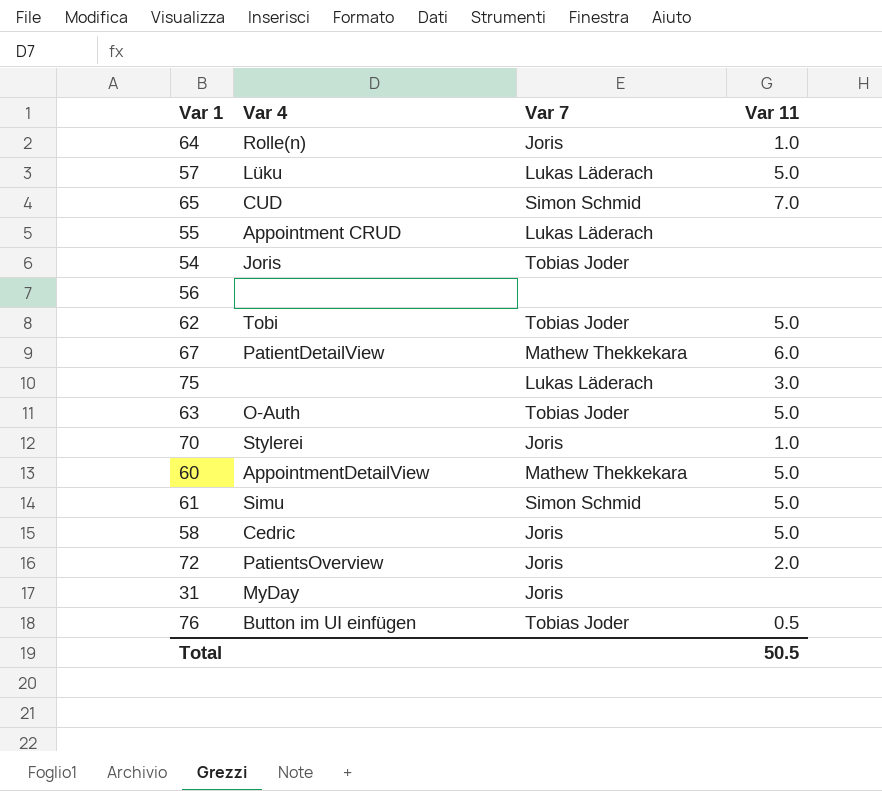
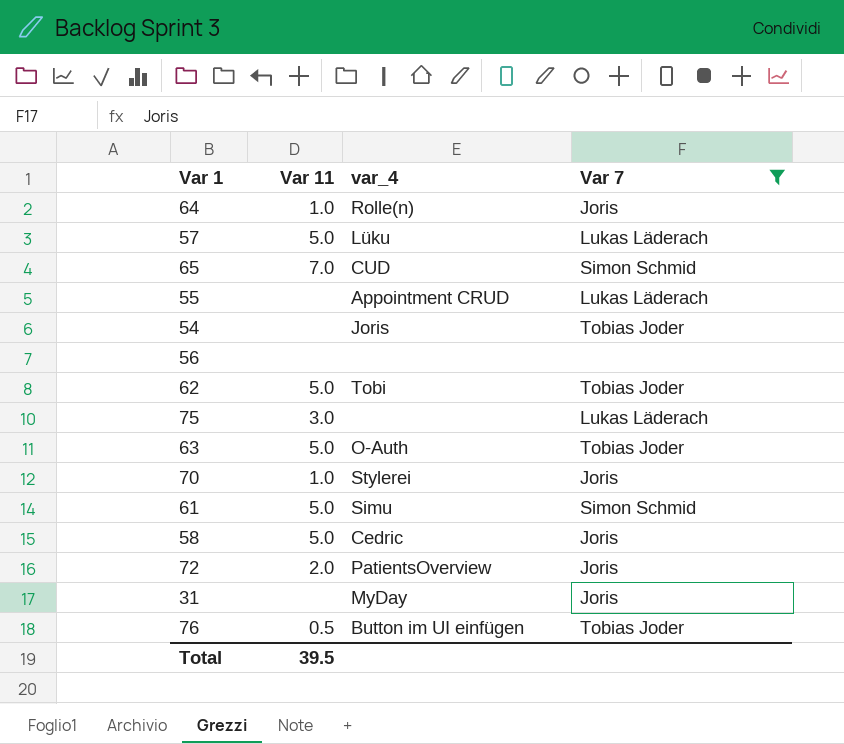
filter: none -> Var 7 != Mathew Thekkekara
column Var 11 | position: 4 -> 2
column name: Var 4 -> var_4
Total | Var 11: 50.5 -> 39.5

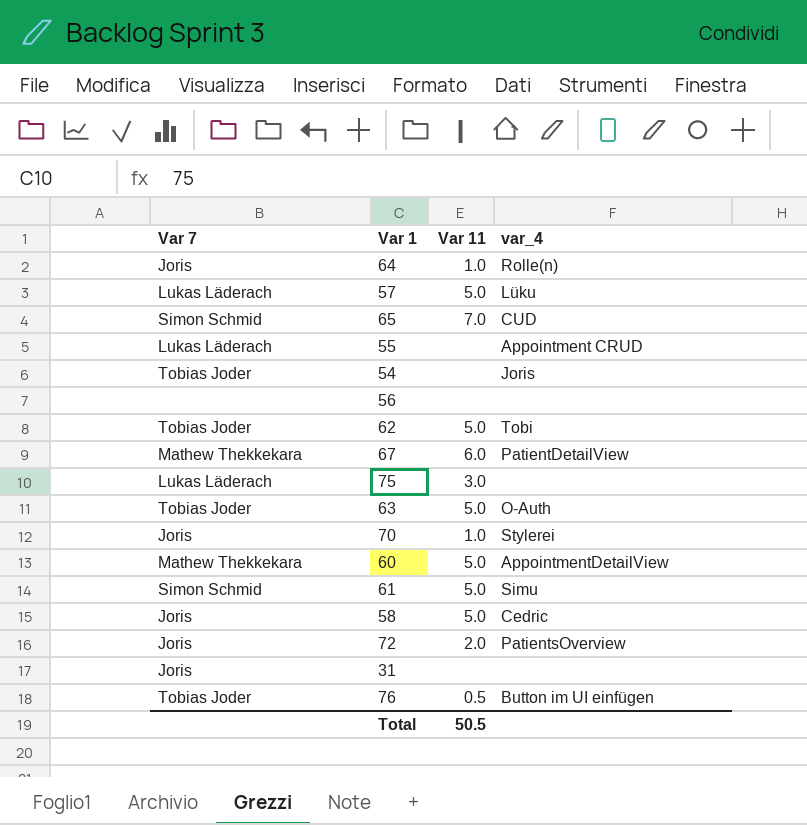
filter: Var 7 != Mathew Thekkekara -> none
column Var 7 | position: 4 -> 1
31 | var_4: MyDay -> none
Total | Var 11: 39.5 -> 50.5

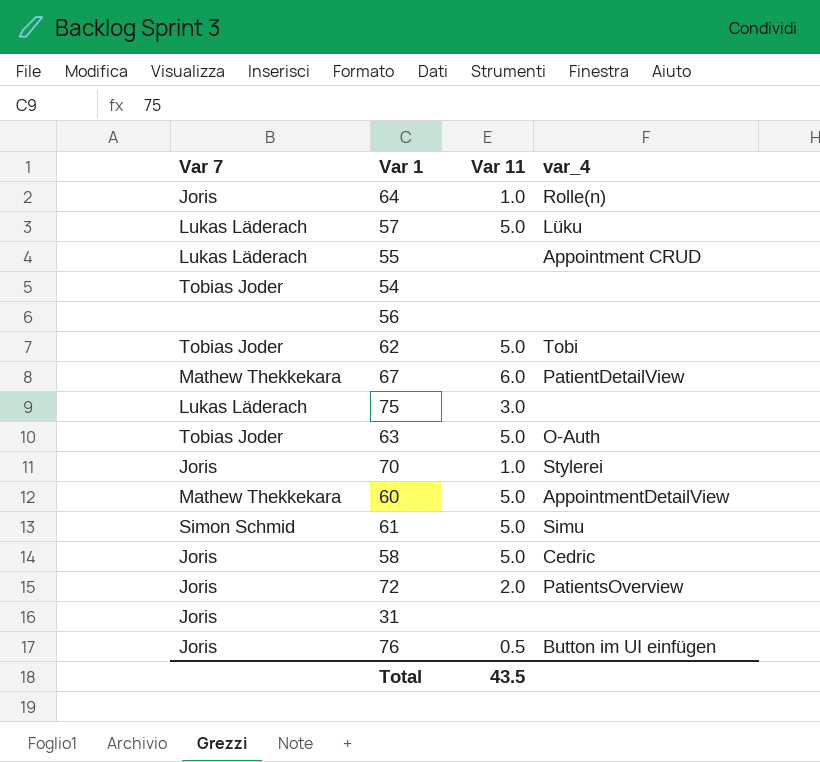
row 65: Simon Schmid | 7.0 | CUD -> none
54 | var_4: Joris -> none
76 | Var 7: Tobias Joder -> Joris
Total | Var 11: 50.5 -> 43.5

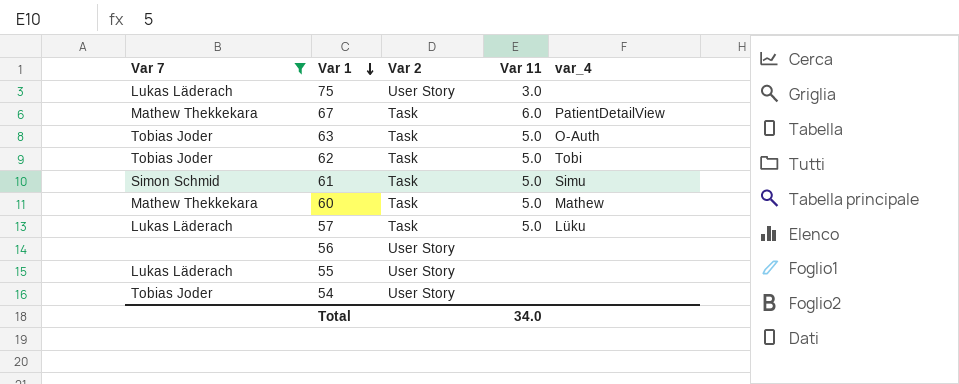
filter: none -> Var 7 != Joris
row order: none -> Var 1 descending
column Var 2 | position: none -> 3
60 | var_4: AppointmentDetailView -> Mathew
55 | var_4: Appointment CRUD -> none
Total | Var 11: 43.5 -> 34.0

